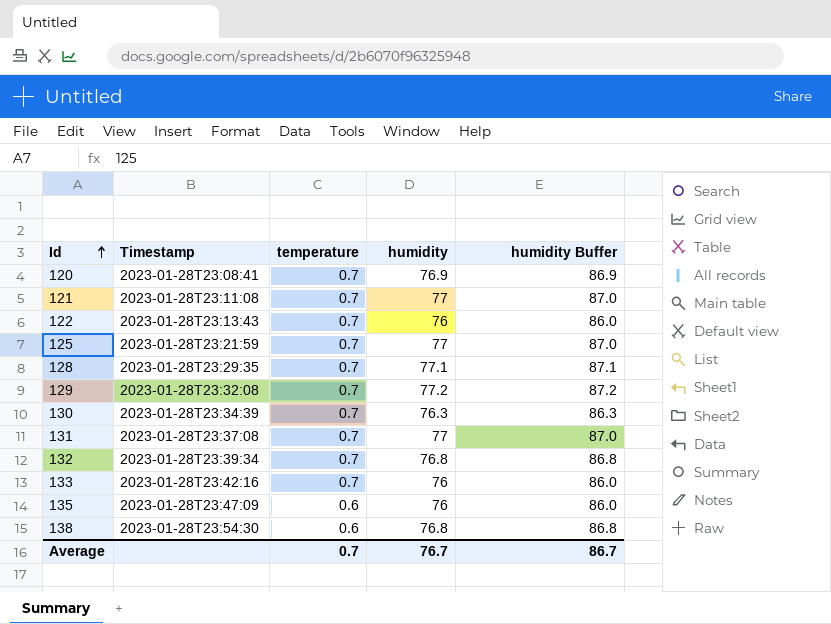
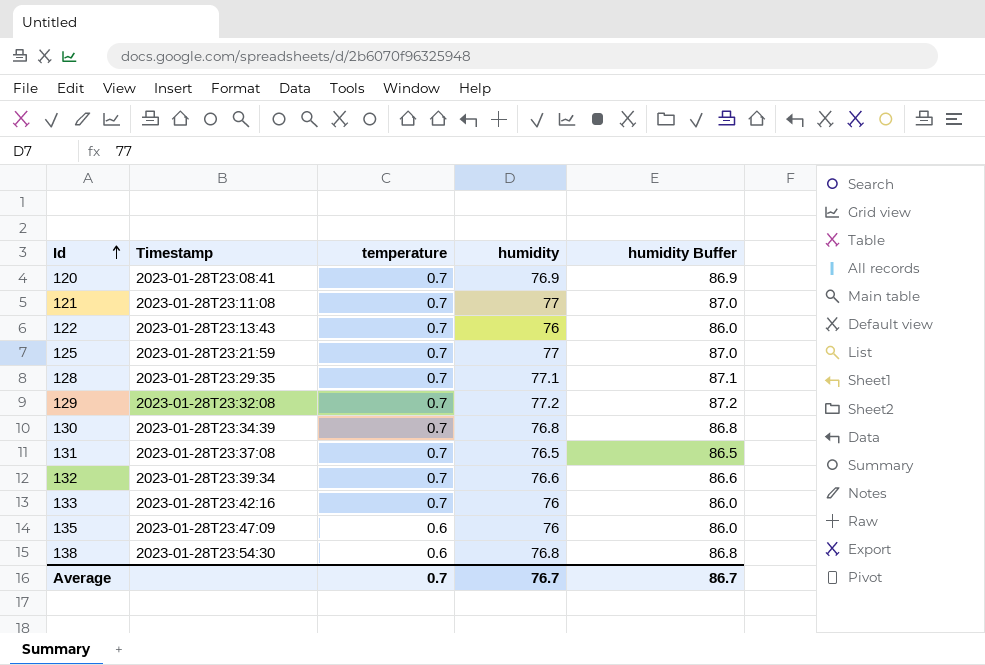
130 | humidity: 76.3 -> 76.8
130 | humidity Buffer: 86.3 -> 86.8
131 | humidity: 77 -> 76.5
131 | humidity Buffer: 87.0 -> 86.5
132 | humidity: 76.8 -> 76.6
132 | humidity Buffer: 86.8 -> 86.6

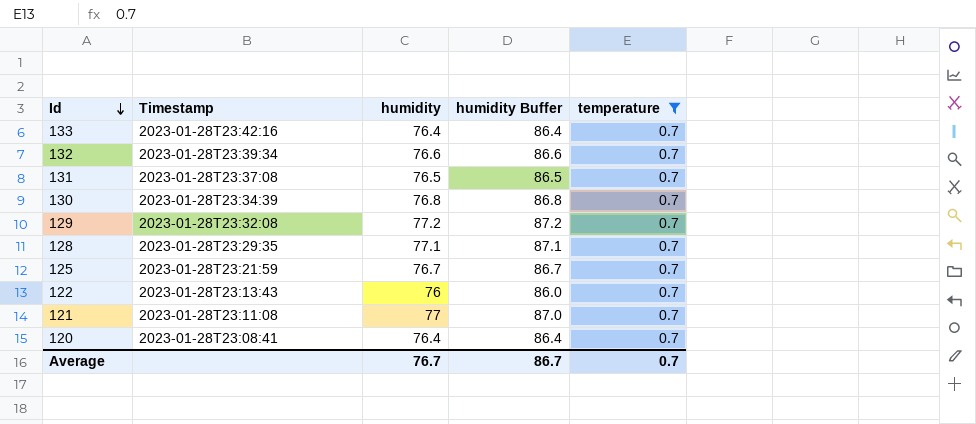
filter: none -> temperature = 0.7
row order: Id ascending -> Id descending
column temperature | position: 3 -> 5
133 | humidity: 76 -> 76.4
133 | humidity Buffer: 86.0 -> 86.4
125 | humidity: 77 -> 76.7
125 | humidity Buffer: 87.0 -> 86.7
120 | humidity: 76.9 -> 76.4
120 | humidity Buffer: 86.9 -> 86.4

